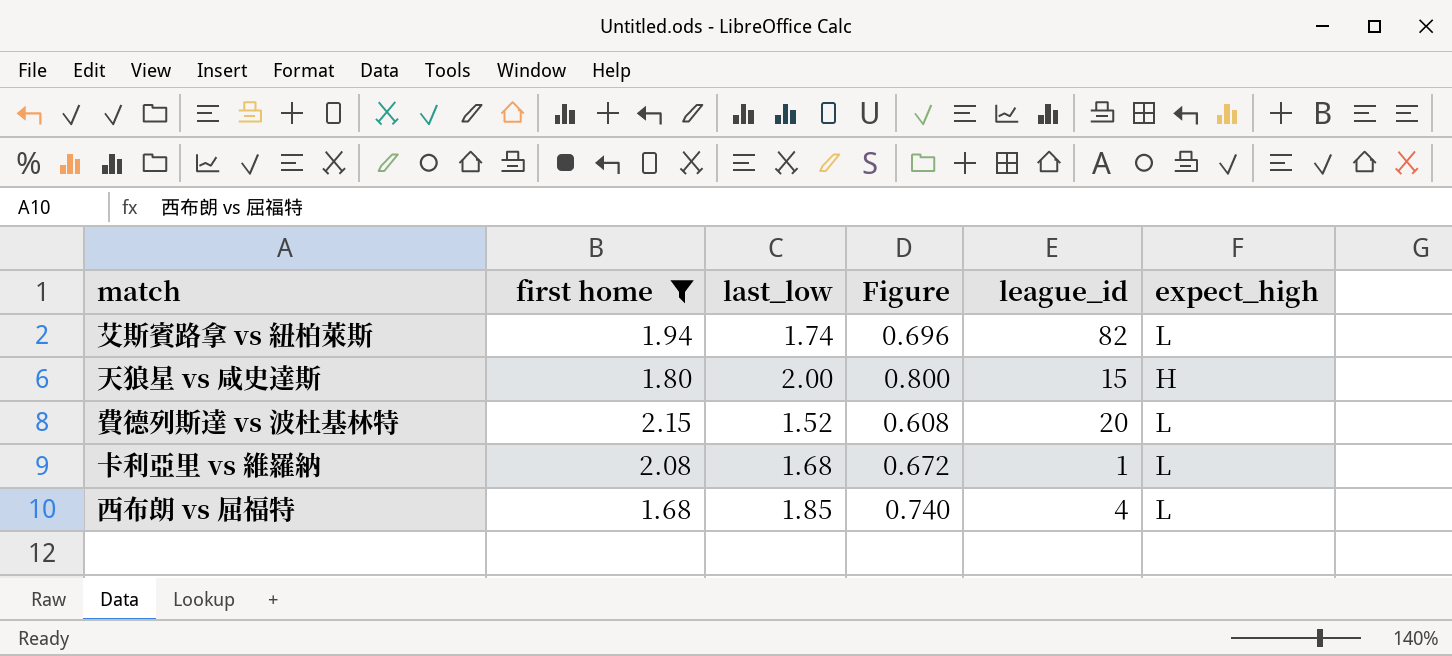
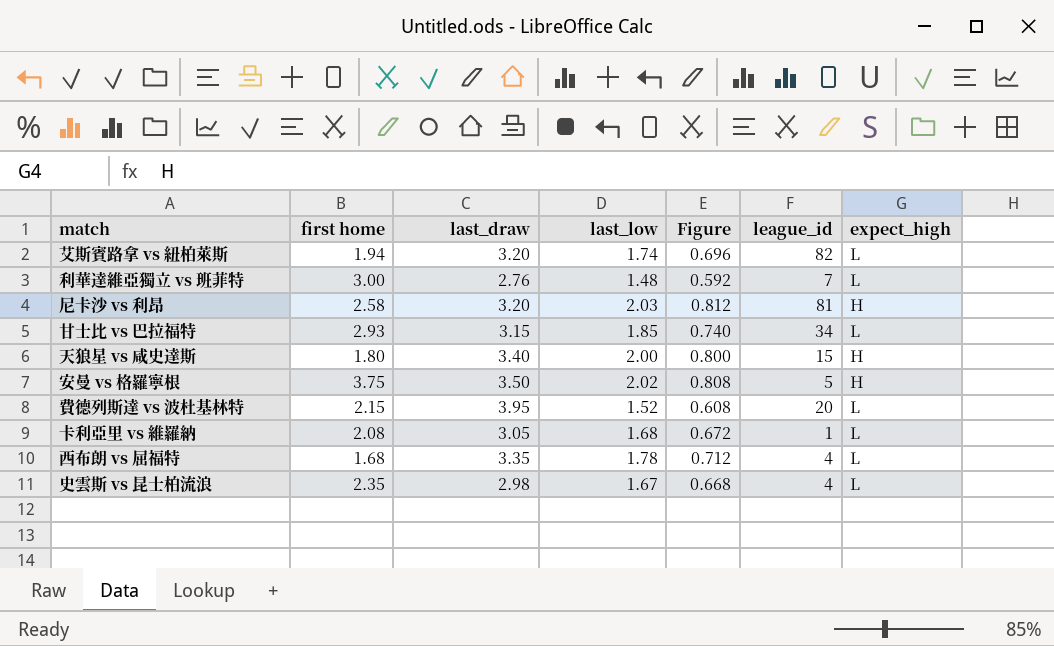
filter: first home <= 2.15 -> none
column last_draw | position: none -> 3
西布朗 vs 屈福特 | last_low: 1.85 -> 1.78
西布朗 vs 屈福特 | Figure: 0.740 -> 0.712

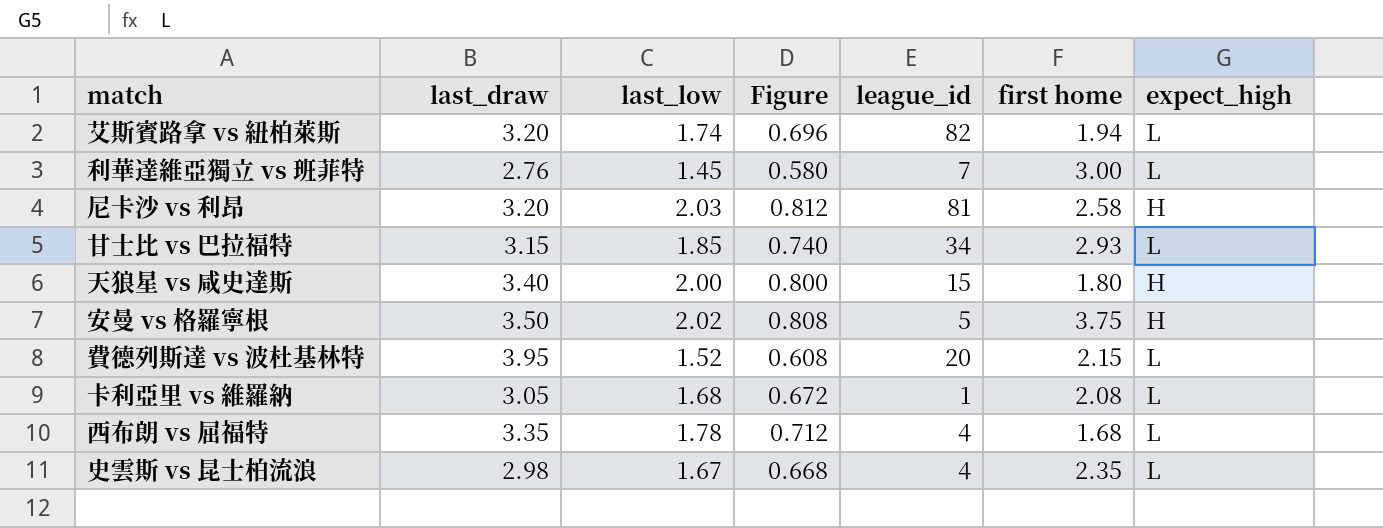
column first home | position: 2 -> 6
利華達維亞獨立 vs 班菲特 | last_low: 1.48 -> 1.45
利華達維亞獨立 vs 班菲特 | Figure: 0.592 -> 0.580

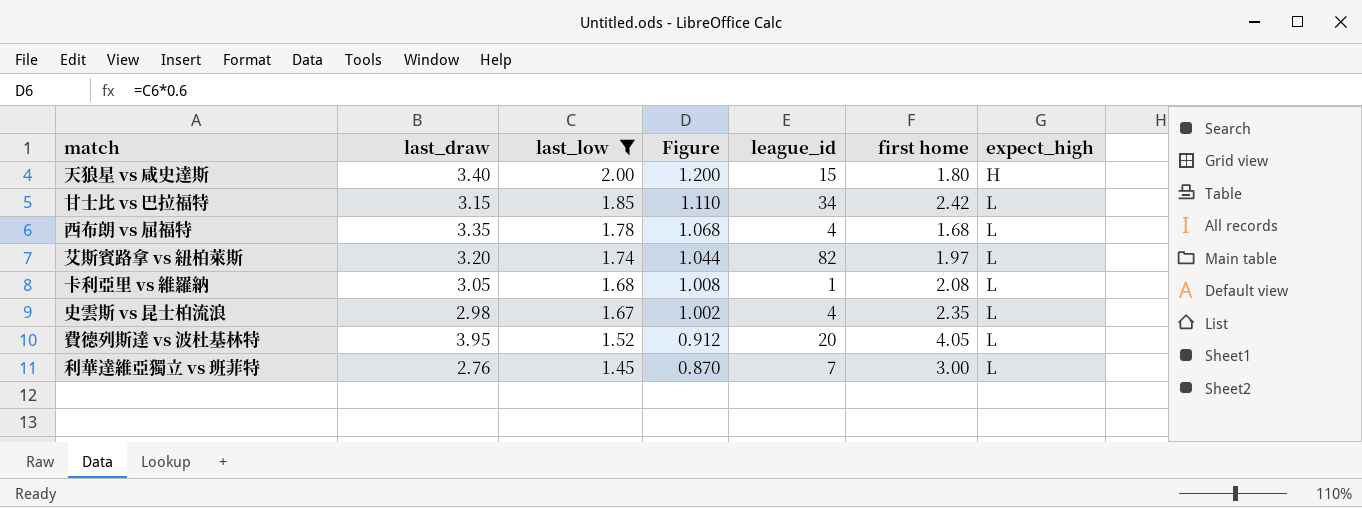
filter: none -> last_low <= 2.00
row order: none -> last_low descending
column Figure | formula: [last_low] * 0.4 -> [last_low] * 0.6
甘士比 vs 巴拉福特 | first home: 2.93 -> 2.42
艾斯賓路拿 vs 紐柏萊斯 | first home: 1.94 -> 1.97
費德列斯達 vs 波杜基林特 | first home: 2.15 -> 4.05

